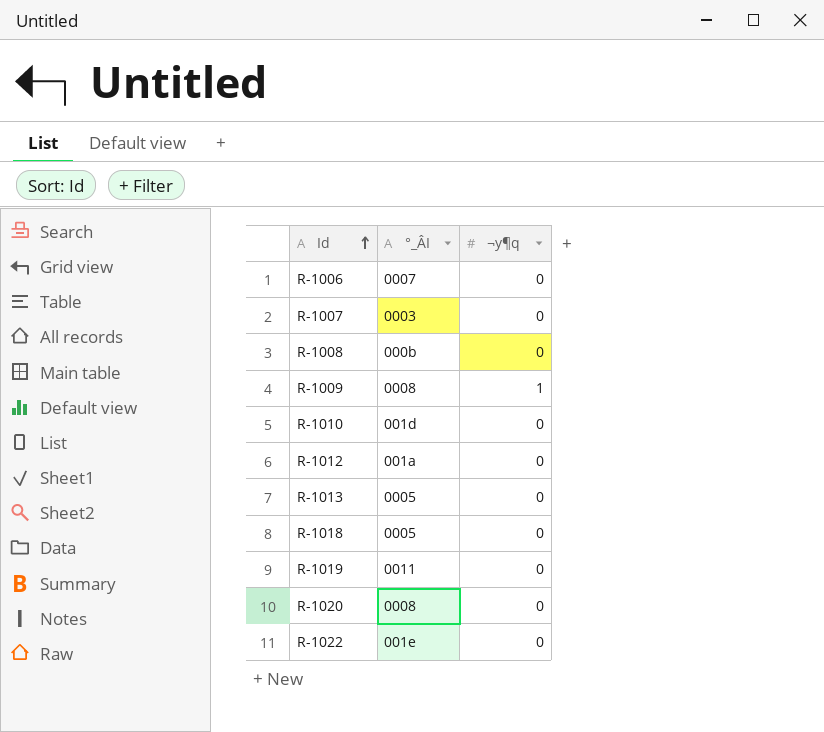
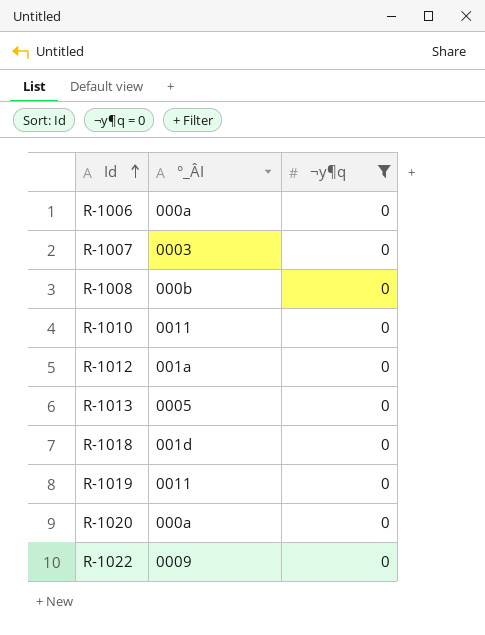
filter: none -> ¬y¶q = 0
R-1006 | °_ÂI: 0007 -> 000a
R-1010 | °_ÂI: 001d -> 0011
R-1018 | °_ÂI: 0005 -> 001d
R-1020 | °_ÂI: 0008 -> 000a
R-1022 | °_ÂI: 001e -> 0009

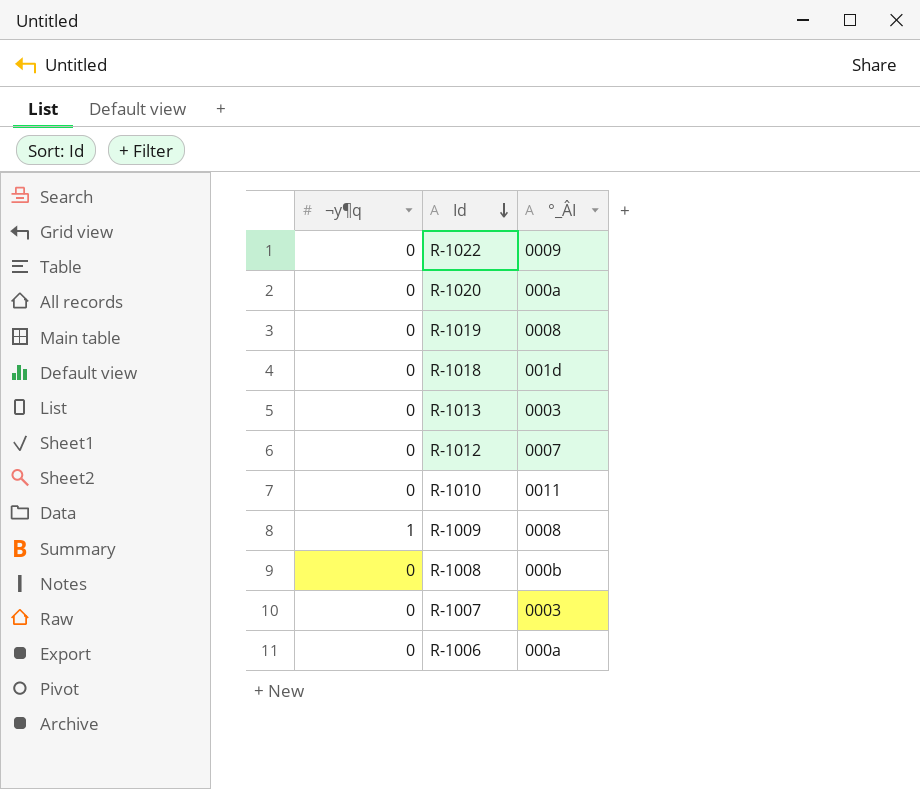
filter: ¬y¶q = 0 -> none
row order: Id ascending -> Id descending
column ¬y¶q | position: 3 -> 1
R-1019 | °_ÂI: 0011 -> 0008
R-1013 | °_ÂI: 0005 -> 0003
R-1012 | °_ÂI: 001a -> 0007

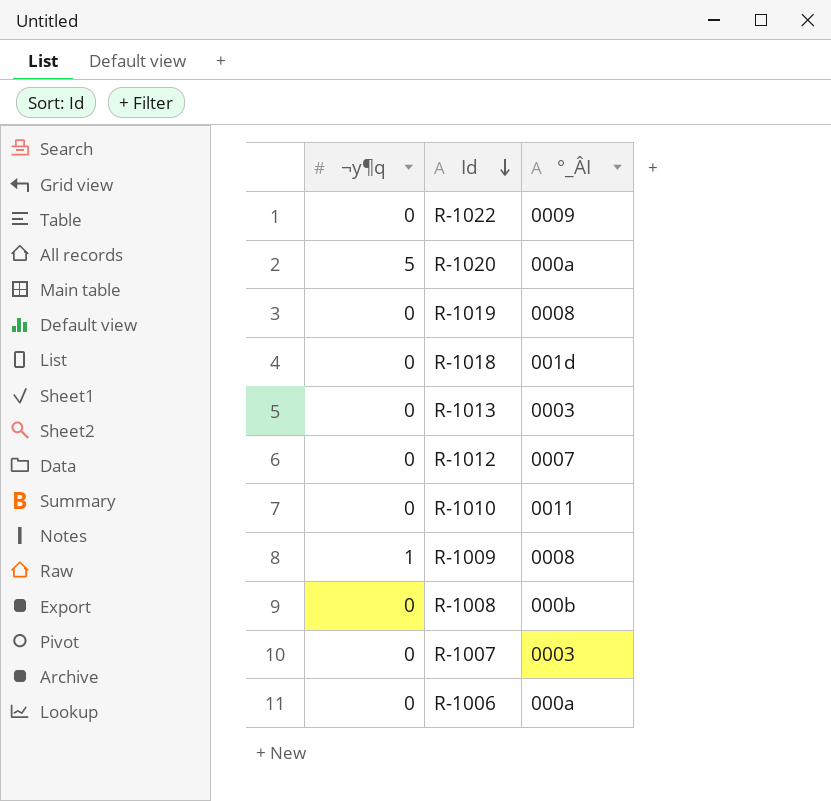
R-1020 | ¬y¶q: 0 -> 5

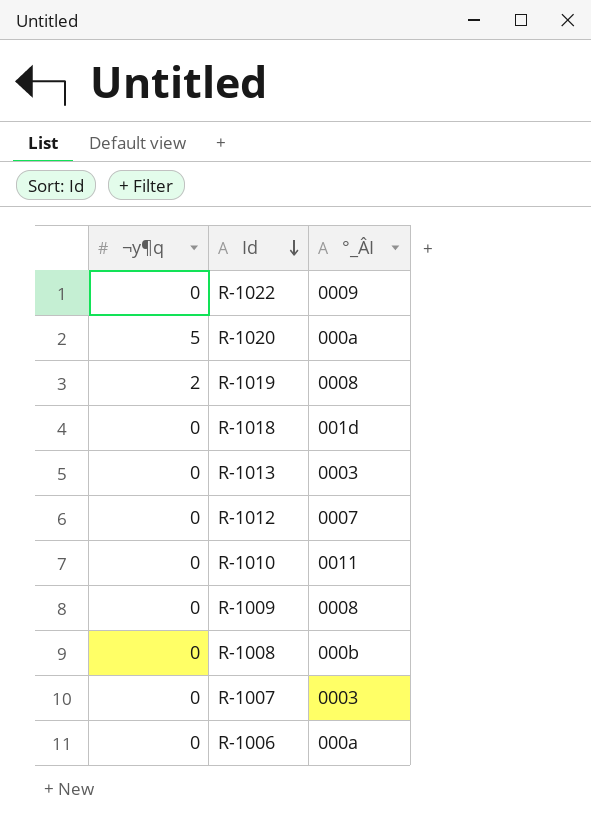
R-1019 | ¬y¶q: 0 -> 2
R-1009 | ¬y¶q: 1 -> 0

